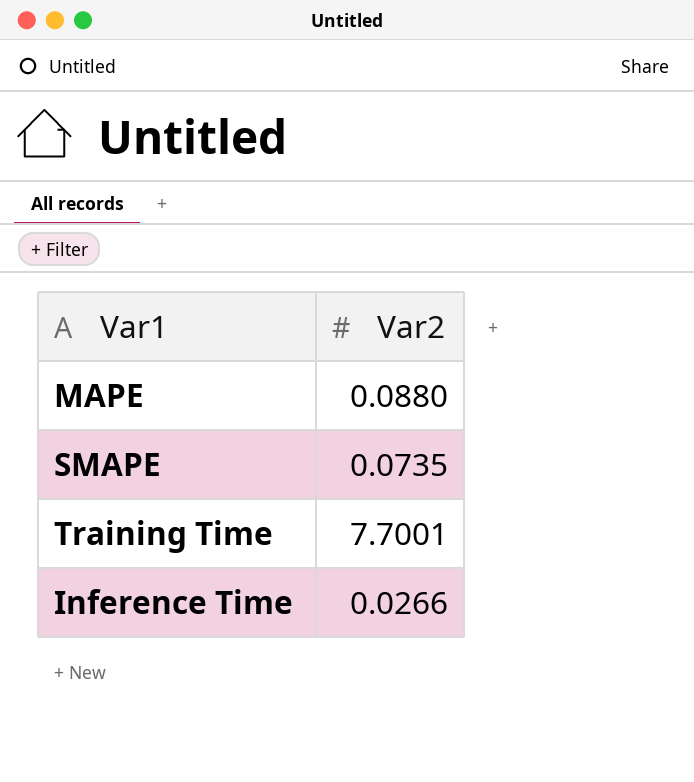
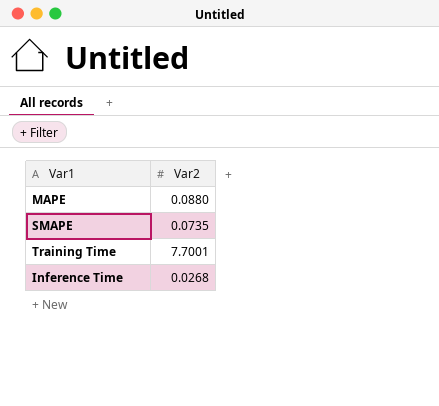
Inference Time | Var2: 0.0266 -> 0.0268

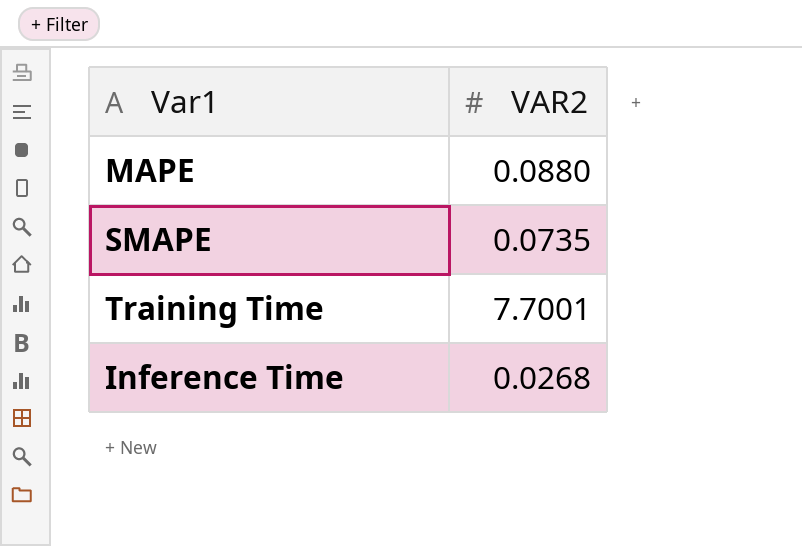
column name: Var2 -> VAR2

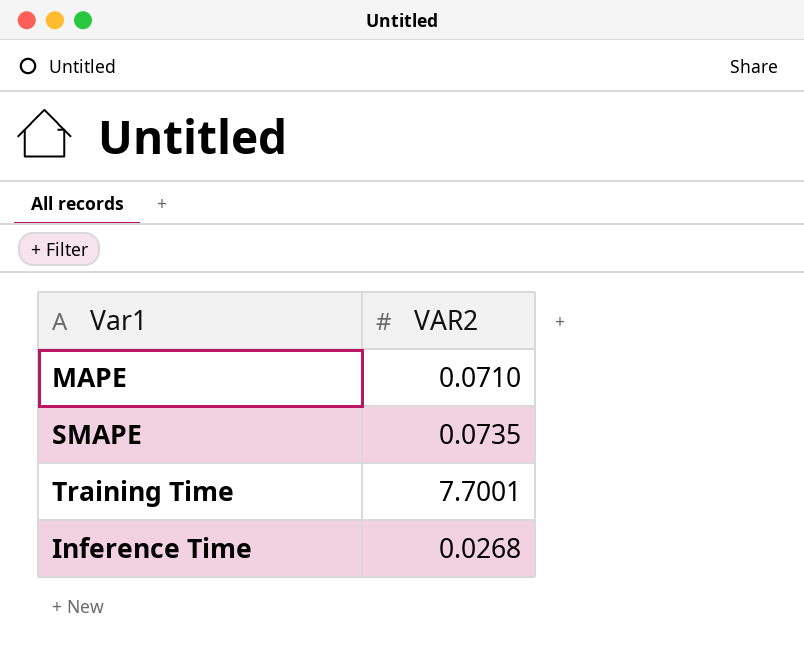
MAPE | VAR2: 0.0880 -> 0.0710

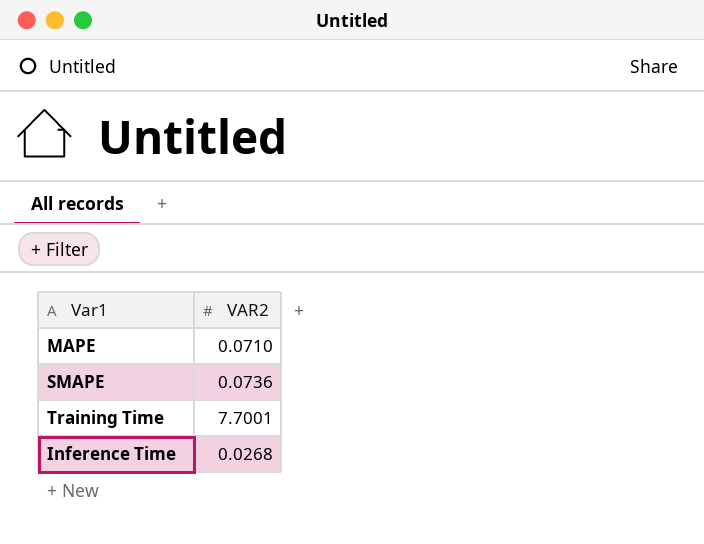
SMAPE | VAR2: 0.0735 -> 0.0736

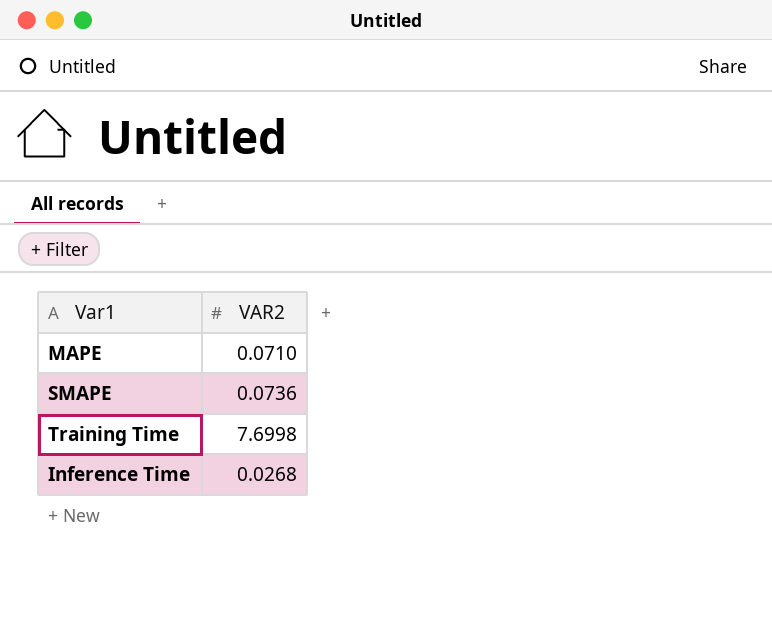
Training Time | VAR2: 7.7001 -> 7.6998

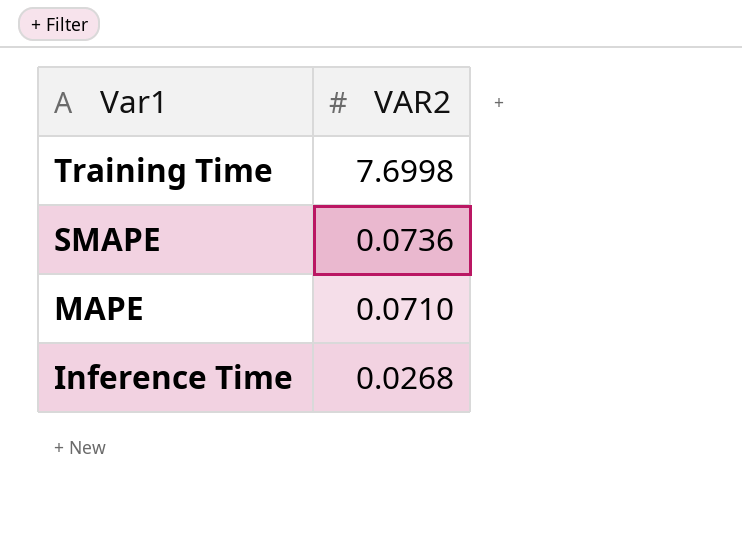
row order: none -> Var1 descending

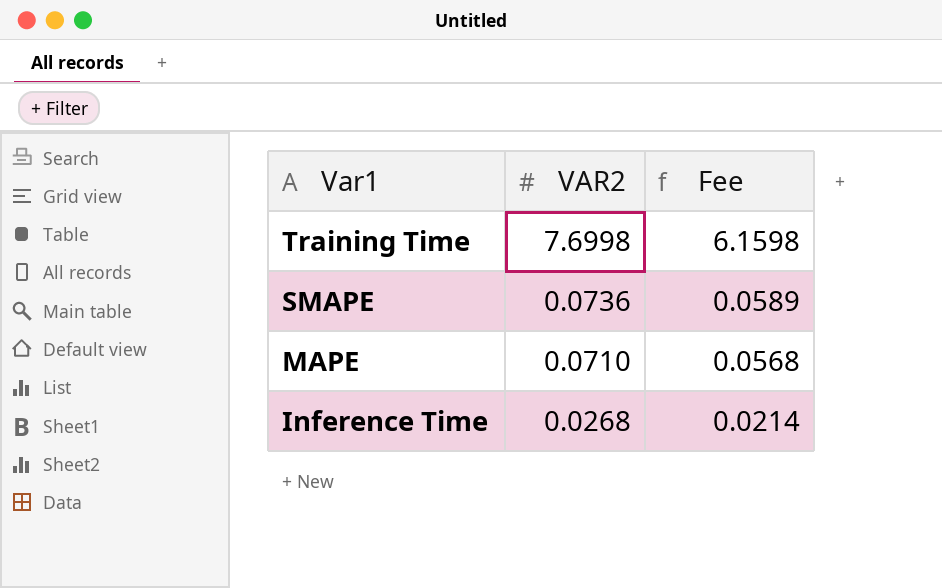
column Fee | formula: none -> [VAR2] * 0.8

